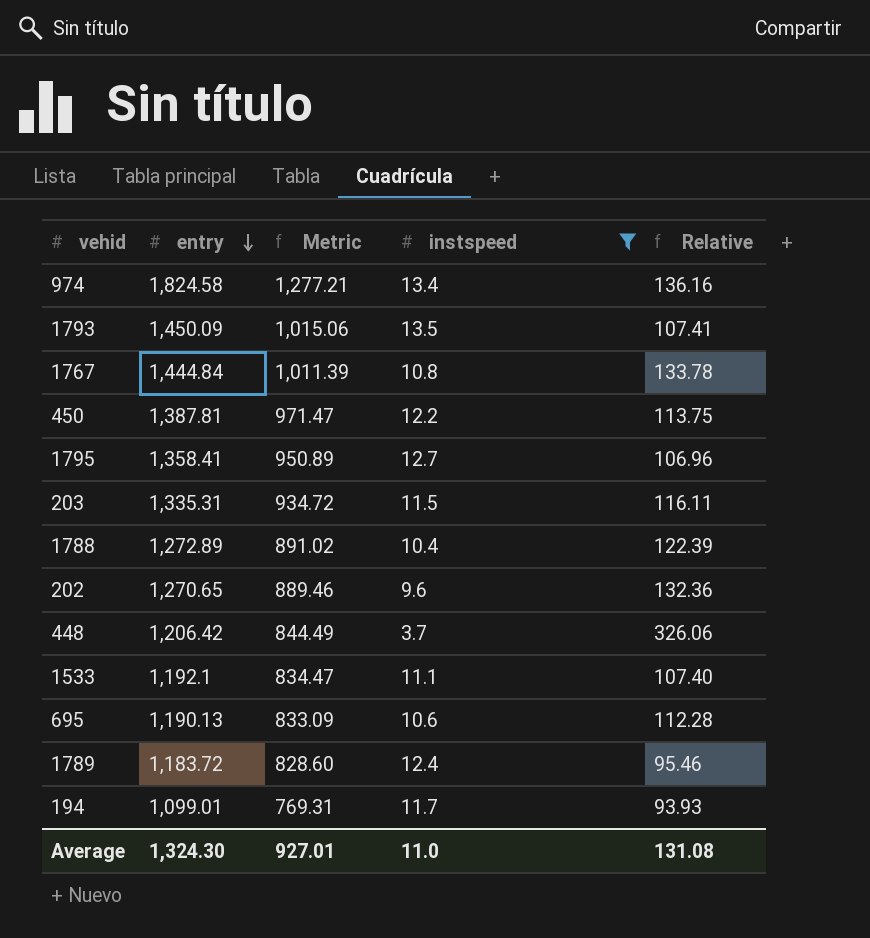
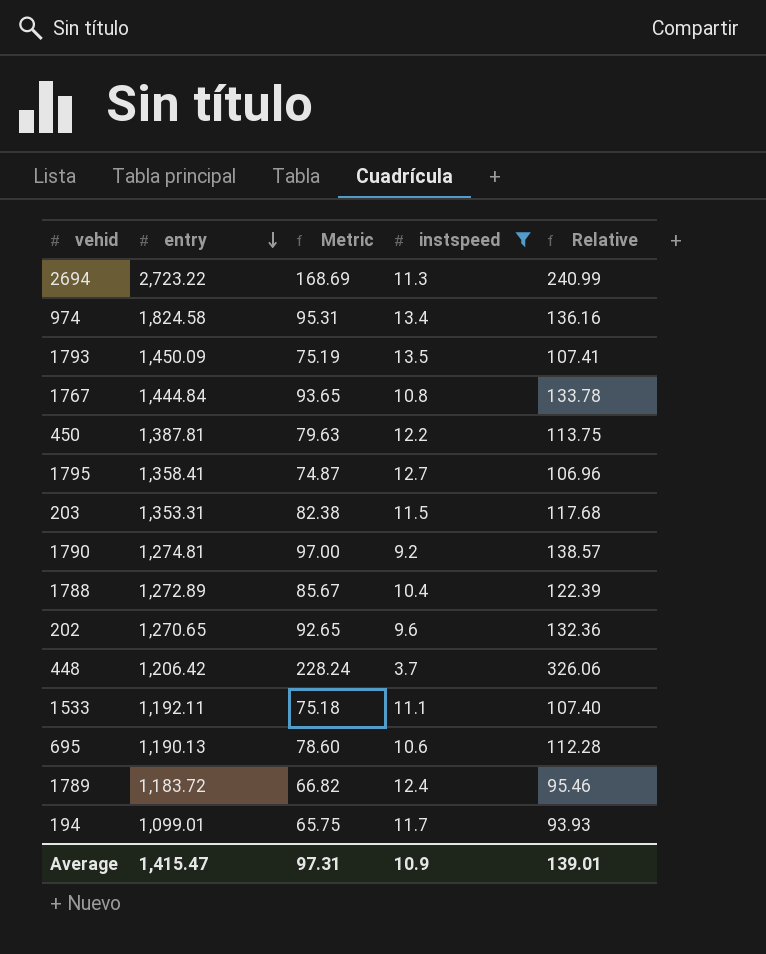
column Metric | formula: [entry] * 0.7 -> [Relative] * 0.7
row 2694: none -> 2,723.22 | 168.69 | 11.3 | 240.99
203 | entry: 1,335.31 -> 1,353.31
203 | Relative: 116.11 -> 117.68
row 1790: none -> 1,274.81 | 97.00 | 9.2 | 138.57
1533 | entry: 1,192.1 -> 1,192.11
Average | entry: 1,324.30 -> 1,415.47
Average | Metric: 927.01 -> 97.31
Average | instspeed: 11.0 -> 10.9
Average | Relative: 131.08 -> 139.01

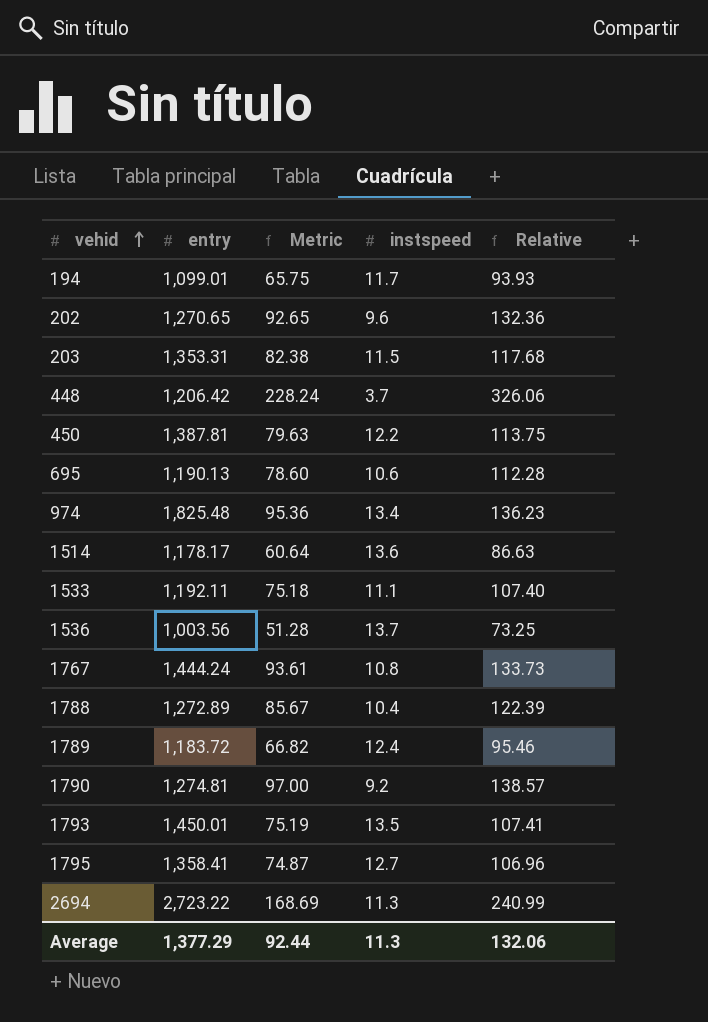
filter: instspeed <= 13.5 -> none
row order: entry descending -> vehid ascending
974 | entry: 1,824.58 -> 1,825.48
974 | Metric: 95.31 -> 95.36
974 | Relative: 136.16 -> 136.23
1767 | entry: 1,444.84 -> 1,444.24
1767 | Metric: 93.65 -> 93.61
1767 | Relative: 133.78 -> 133.73
1793 | entry: 1,450.09 -> 1,450.01
Average | entry: 1,415.47 -> 1,377.29
Average | Metric: 97.31 -> 92.44
Average | instspeed: 10.9 -> 11.3
Average | Relative: 139.01 -> 132.06

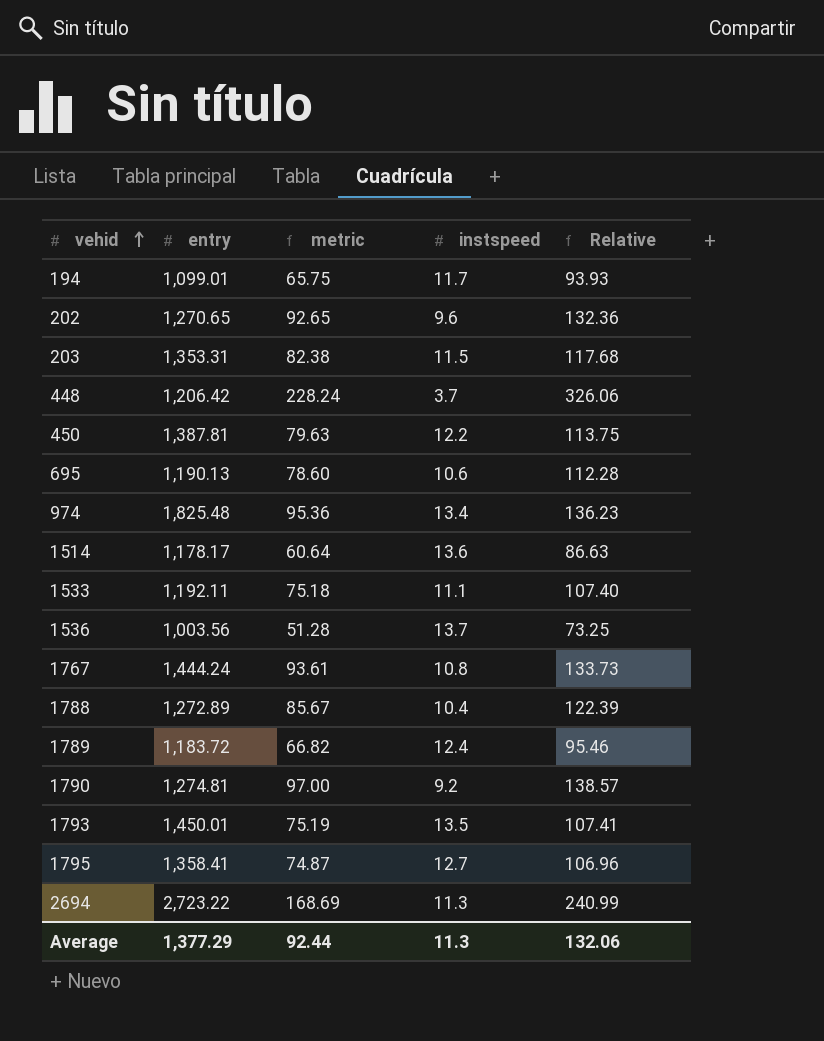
column name: Metric -> metric

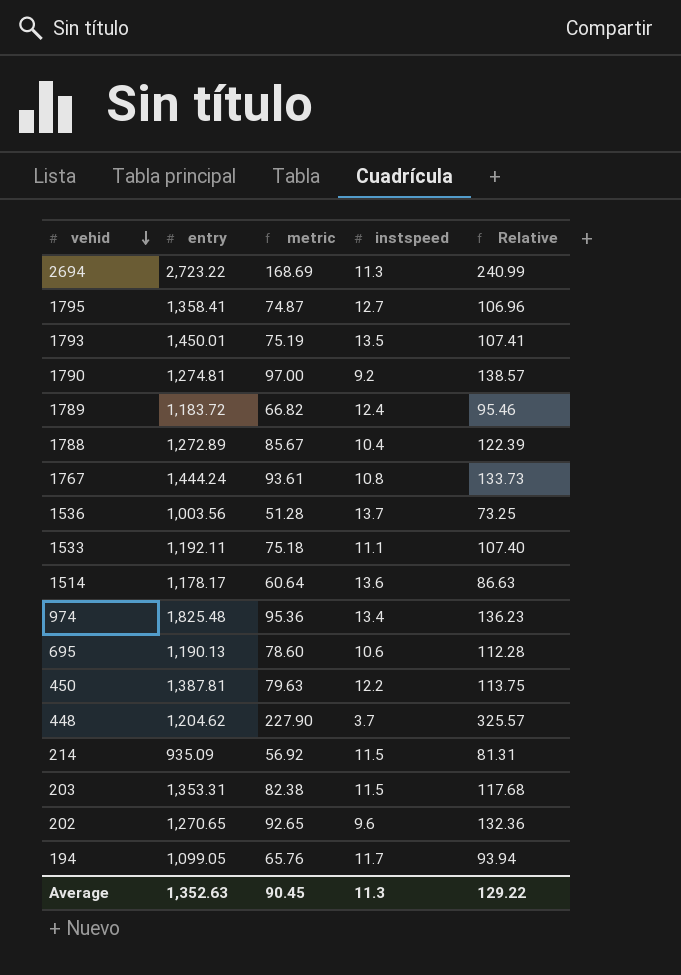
row order: vehid ascending -> vehid descending
448 | entry: 1,206.42 -> 1,204.62
448 | metric: 228.24 -> 227.90
448 | Relative: 326.06 -> 325.57
row 214: none -> 935.09 | 56.92 | 11.5 | 81.31
194 | entry: 1,099.01 -> 1,099.05
194 | metric: 65.75 -> 65.76
194 | Relative: 93.93 -> 93.94
Average | entry: 1,377.29 -> 1,352.63
Average | metric: 92.44 -> 90.45
Average | Relative: 132.06 -> 129.22

